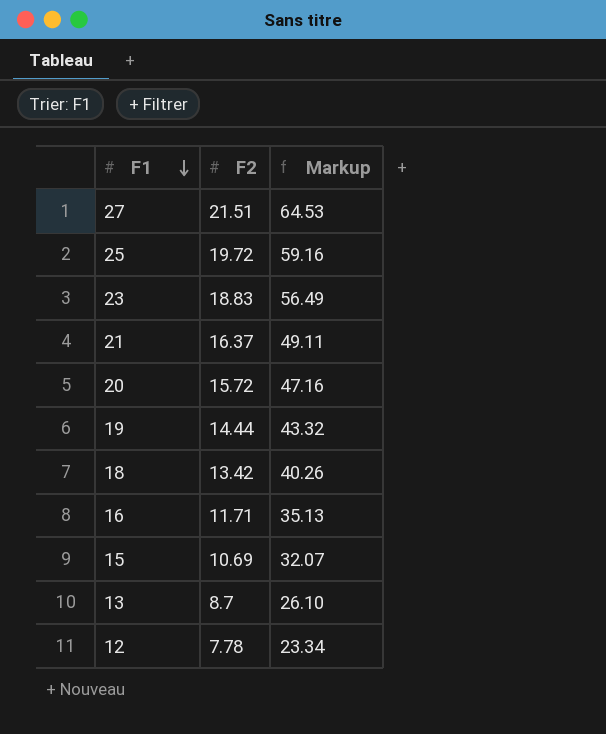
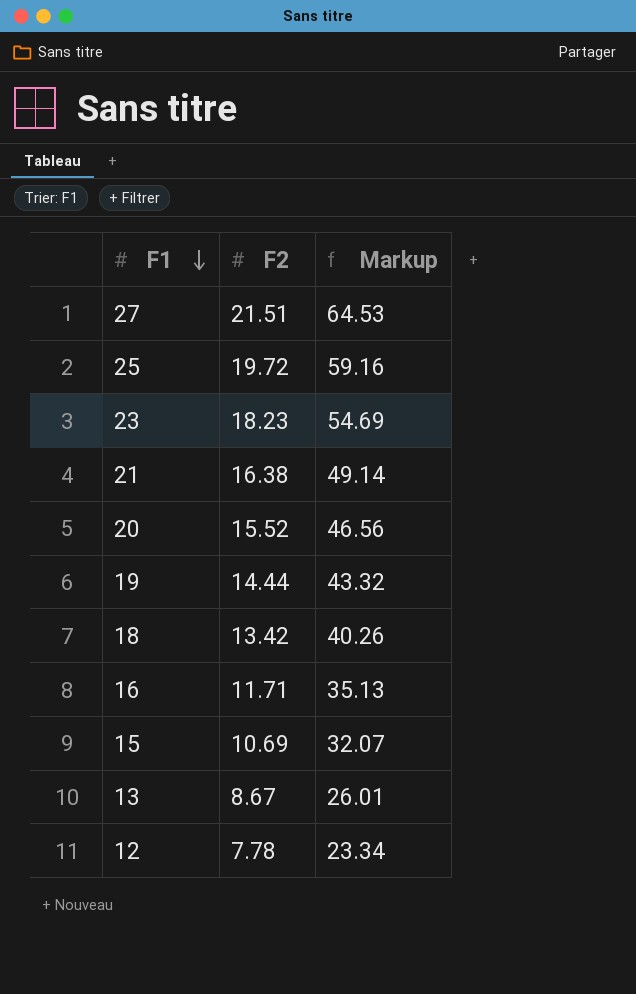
23 | F2: 18.83 -> 18.23
23 | Markup: 56.49 -> 54.69
21 | F2: 16.37 -> 16.38
21 | Markup: 49.11 -> 49.14
20 | F2: 15.72 -> 15.52
20 | Markup: 47.16 -> 46.56
13 | F2: 8.7 -> 8.67
13 | Markup: 26.10 -> 26.01

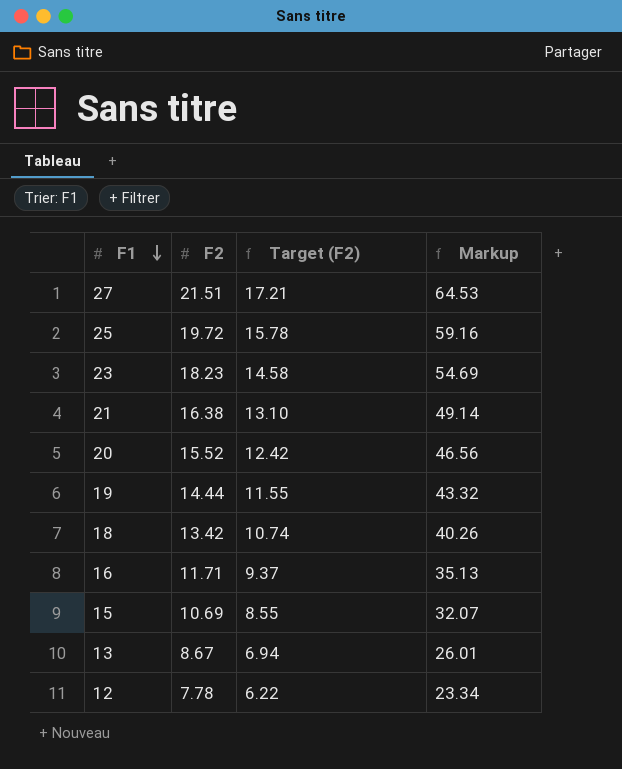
column Target (F2) | formula: none -> [F2] * 0.8

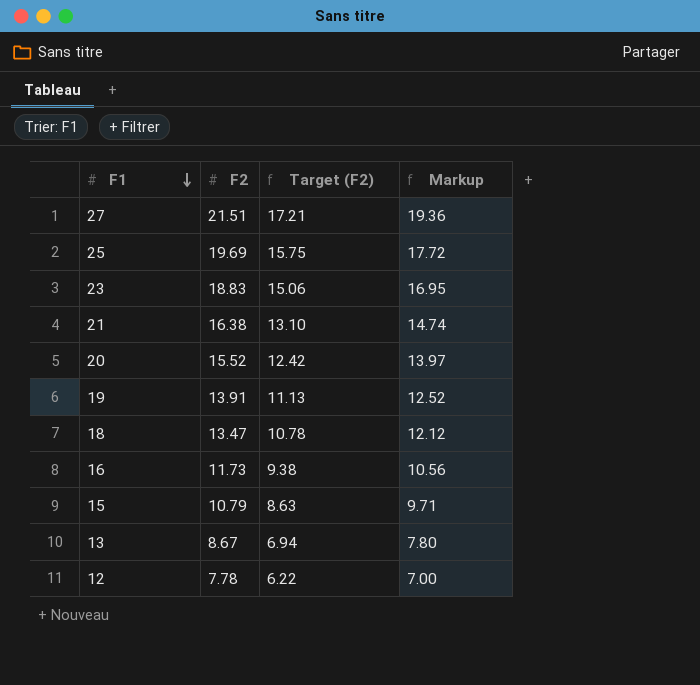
column Markup | formula: [F2] * 3 -> [F2] * 0.9
25 | F2: 19.72 -> 19.69
25 | Target (F2): 15.78 -> 15.75
23 | F2: 18.23 -> 18.83
23 | Target (F2): 14.58 -> 15.06
19 | F2: 14.44 -> 13.91
19 | Target (F2): 11.55 -> 11.13
18 | F2: 13.42 -> 13.47
18 | Target (F2): 10.74 -> 10.78
16 | F2: 11.71 -> 11.73
16 | Target (F2): 9.37 -> 9.38
15 | F2: 10.69 -> 10.79
15 | Target (F2): 8.55 -> 8.63

